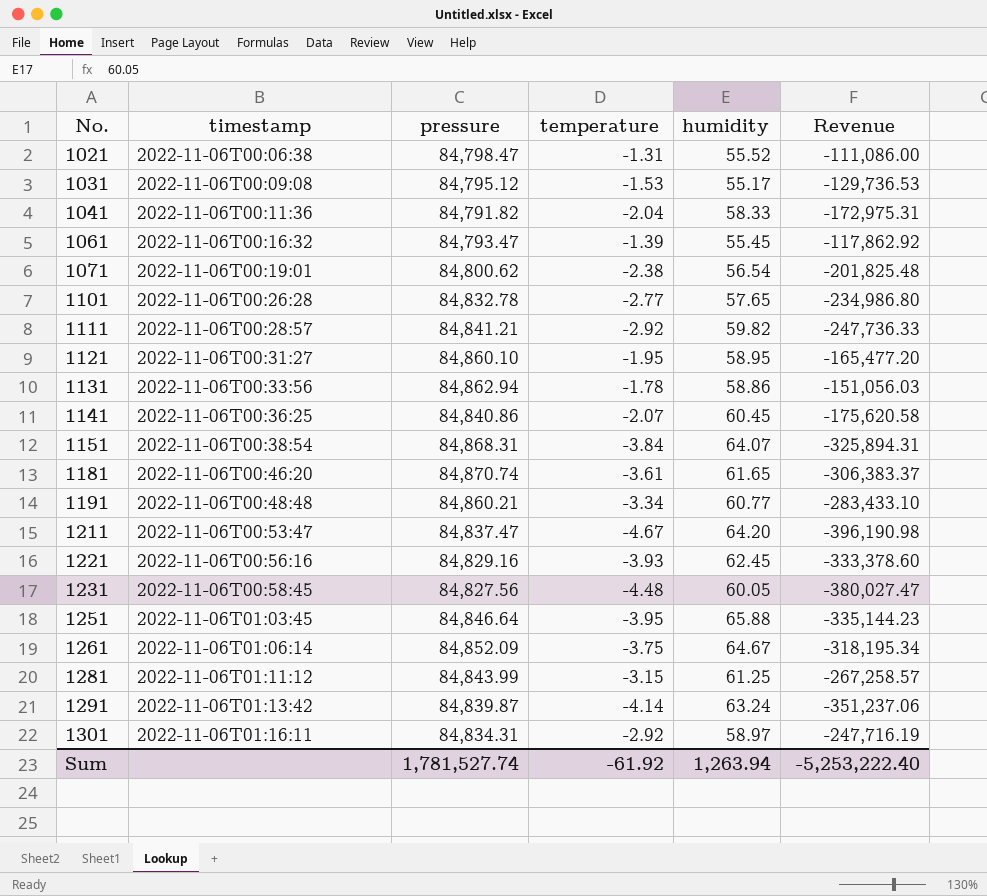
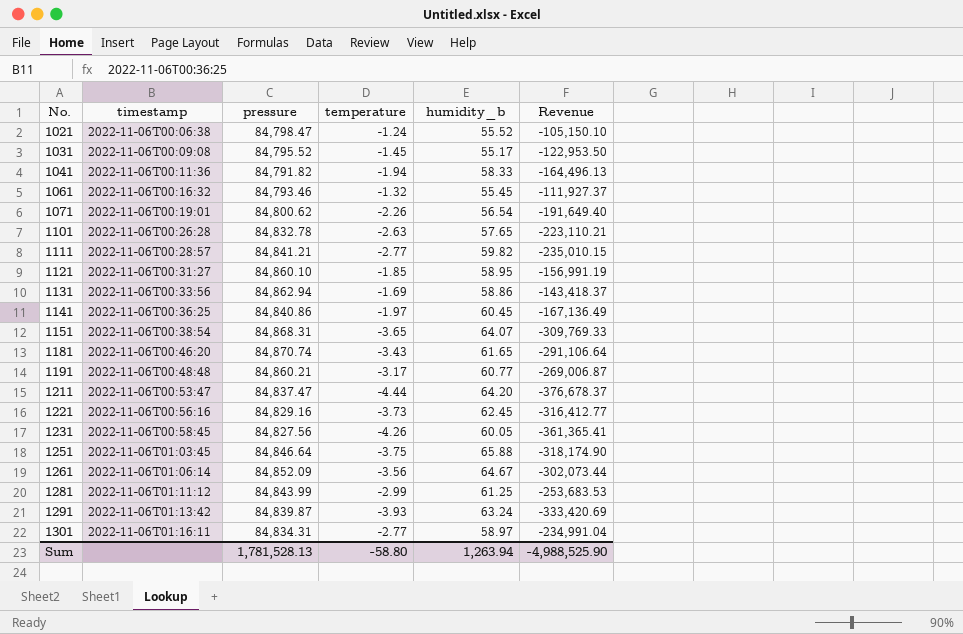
column name: humidity -> humidity_b
1021 | temperature: -1.31 -> -1.24
1021 | Revenue: -111,086.00 -> -105,150.10
1031 | pressure: 84,795.12 -> 84,795.52
1031 | temperature: -1.53 -> -1.45
1031 | Revenue: -129,736.53 -> -122,953.50
1041 | temperature: -2.04 -> -1.94
1041 | Revenue: -172,975.31 -> -164,496.13
1061 | pressure: 84,793.47 -> 84,793.46
1061 | temperature: -1.39 -> -1.32
1061 | Revenue: -117,862.92 -> -111,927.37
1071 | temperature: -2.38 -> -2.26
1071 | Revenue: -201,825.48 -> -191,649.40
1101 | temperature: -2.77 -> -2.63
1101 | Revenue: -234,986.80 -> -223,110.21
1111 | temperature: -2.92 -> -2.77
1111 | Revenue: -247,736.33 -> -235,010.15
1121 | temperature: -1.95 -> -1.85
1121 | Revenue: -165,477.20 -> -156,991.19
1131 | temperature: -1.78 -> -1.69
1131 | Revenue: -151,056.03 -> -143,418.37
1141 | temperature: -2.07 -> -1.97
1141 | Revenue: -175,620.58 -> -167,136.49
1151 | temperature: -3.84 -> -3.65
1151 | Revenue: -325,894.31 -> -309,769.33
1181 | temperature: -3.61 -> -3.43
1181 | Revenue: -306,383.37 -> -291,106.64
1191 | temperature: -3.34 -> -3.17
1191 | Revenue: -283,433.10 -> -269,006.87
1211 | temperature: -4.67 -> -4.44
1211 | Revenue: -396,190.98 -> -376,678.37
1221 | temperature: -3.93 -> -3.73
1221 | Revenue: -333,378.60 -> -316,412.77
1231 | temperature: -4.48 -> -4.26
1231 | Revenue: -380,027.47 -> -361,365.41
1251 | temperature: -3.95 -> -3.75
1251 | Revenue: -335,144.23 -> -318,174.90
1261 | temperature: -3.75 -> -3.56
1261 | Revenue: -318,195.34 -> -302,073.44
1281 | temperature: -3.15 -> -2.99
1281 | Revenue: -267,258.57 -> -253,683.53
1291 | temperature: -4.14 -> -3.93
1291 | Revenue: -351,237.06 -> -333,420.69
1301 | temperature: -2.92 -> -2.77
1301 | Revenue: -247,716.19 -> -234,991.04
Sum | pressure: 1,781,527.74 -> 1,781,528.13
Sum | temperature: -61.92 -> -58.80
Sum | Revenue: -5,253,222.40 -> -4,988,525.90

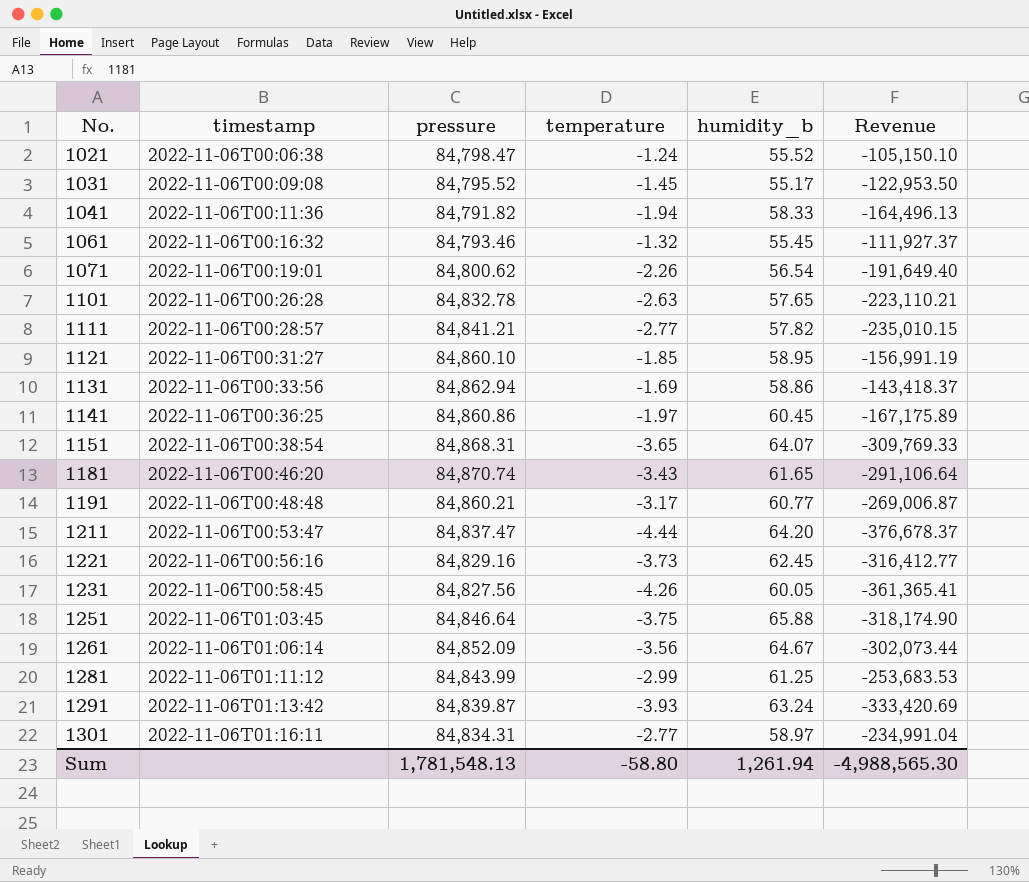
1111 | humidity_b: 59.82 -> 57.82
1141 | pressure: 84,840.86 -> 84,860.86
1141 | Revenue: -167,136.49 -> -167,175.89
Sum | pressure: 1,781,528.13 -> 1,781,548.13
Sum | humidity_b: 1,263.94 -> 1,261.94
Sum | Revenue: -4,988,525.90 -> -4,988,565.30

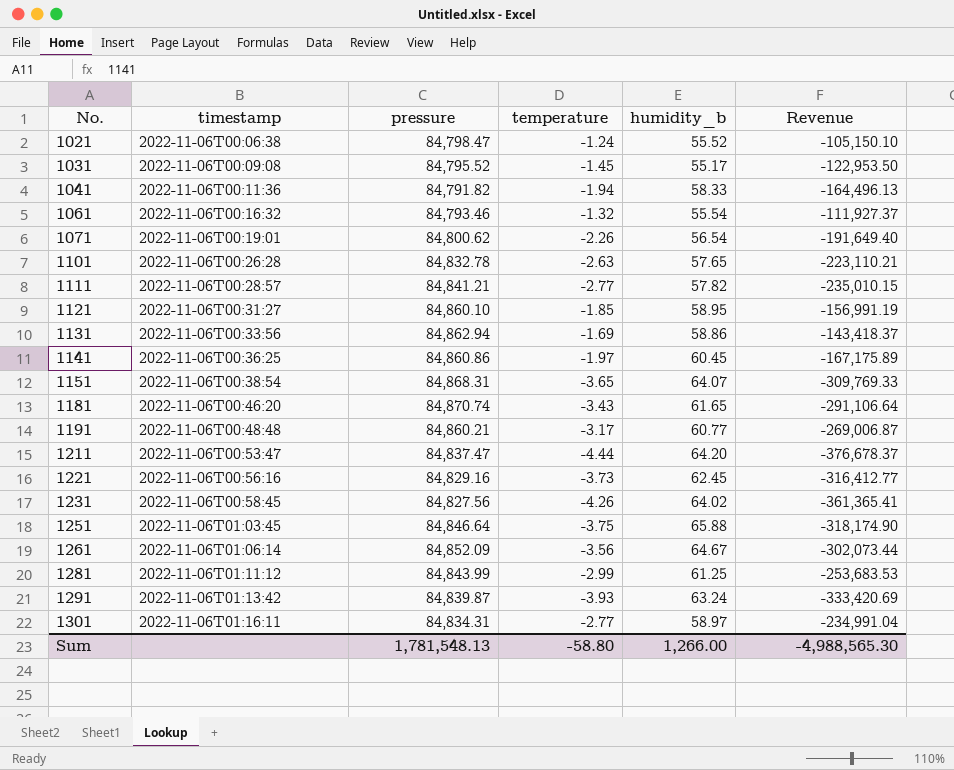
1061 | humidity_b: 55.45 -> 55.54
1231 | humidity_b: 60.05 -> 64.02
Sum | humidity_b: 1,261.94 -> 1,266.00

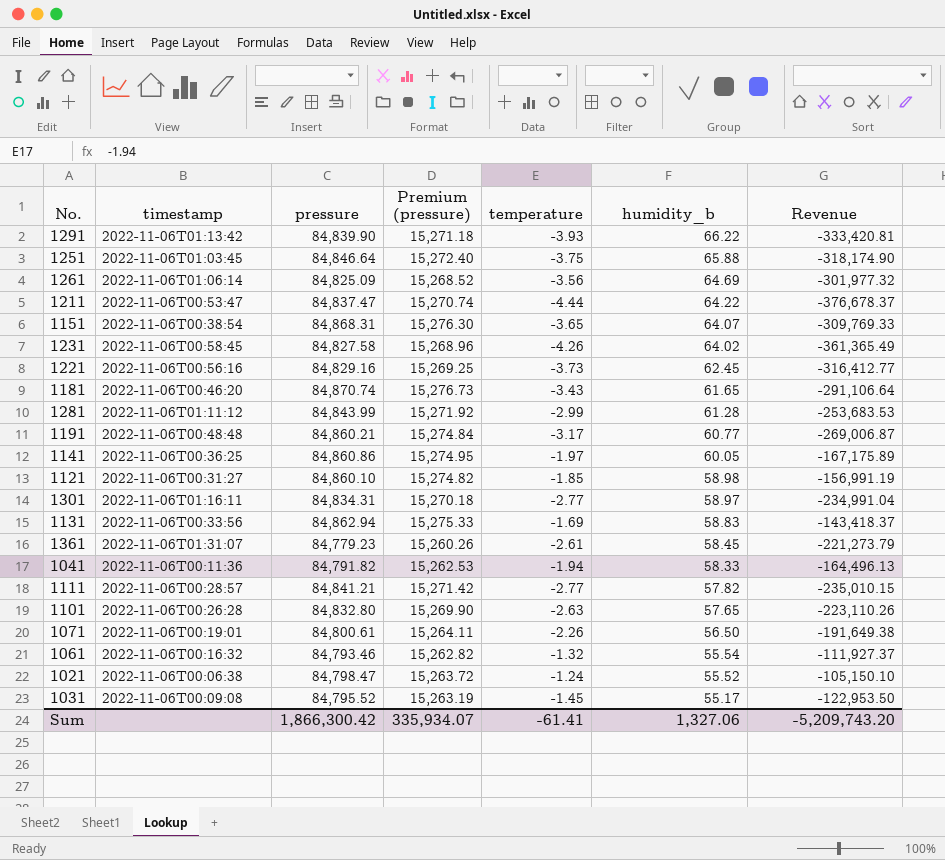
row order: No. ascending -> humidity_b descending
column Premium (pressure) | formula: none -> [pressure] * 0.18
1291 | pressure: 84,839.87 -> 84,839.90
1291 | humidity_b: 63.24 -> 66.22
1291 | Revenue: -333,420.69 -> -333,420.81
1261 | pressure: 84,852.09 -> 84,825.09
1261 | humidity_b: 64.67 -> 64.69
1261 | Revenue: -302,073.44 -> -301,977.32
1211 | humidity_b: 64.20 -> 64.22
1231 | pressure: 84,827.56 -> 84,827.58
1231 | Revenue: -361,365.41 -> -361,365.49
1281 | humidity_b: 61.25 -> 61.28
1141 | humidity_b: 60.45 -> 60.05
1121 | humidity_b: 58.95 -> 58.98
1131 | humidity_b: 58.86 -> 58.83
row 1361: none -> 2022-11-06T01:31:07 | 84,779.23 | 15,260.26 | -2.61 | 58.45 | -221,273.79
1101 | pressure: 84,832.78 -> 84,832.80
1101 | Revenue: -223,110.21 -> -223,110.26
1071 | pressure: 84,800.62 -> 84,800.61
1071 | humidity_b: 56.54 -> 56.50
1071 | Revenue: -191,649.40 -> -191,649.38
Sum | pressure: 1,781,548.13 -> 1,866,300.42
Sum | temperature: -58.80 -> -61.41
Sum | humidity_b: 1,266.00 -> 1,327.06
Sum | Revenue: -4,988,565.30 -> -5,209,743.20

